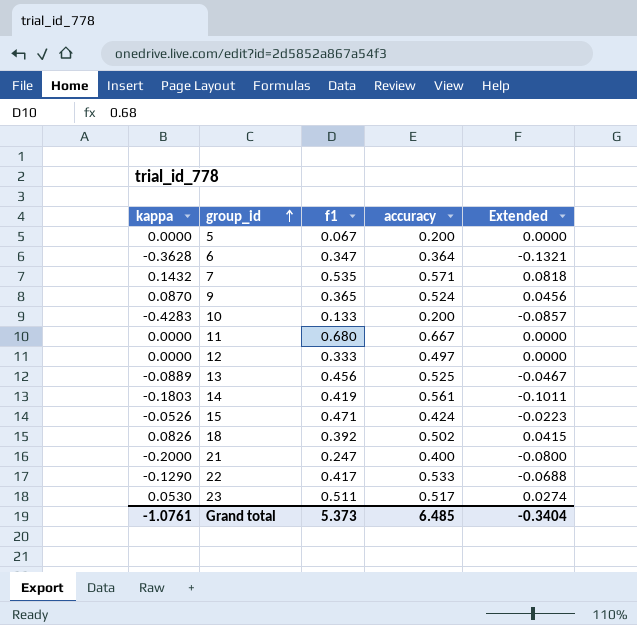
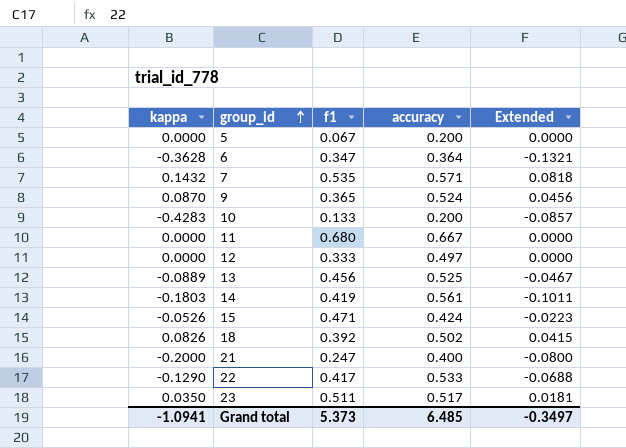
23 | kappa: 0.0530 -> 0.0350
23 | Extended: 0.0274 -> 0.0181
Grand total | kappa: -1.0761 -> -1.0941
Grand total | Extended: -0.3404 -> -0.3497

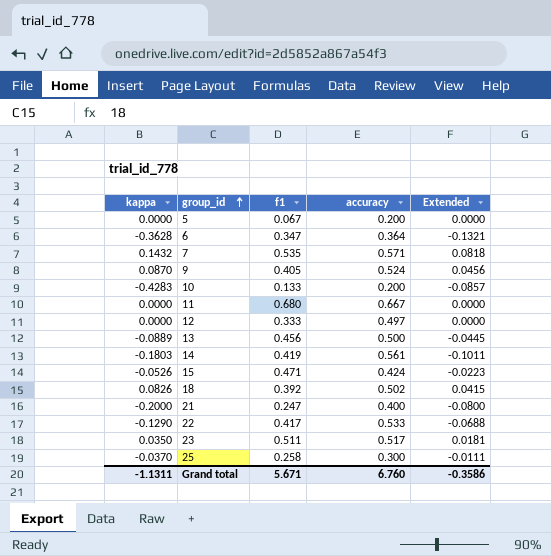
9 | f1: 0.365 -> 0.405
13 | accuracy: 0.525 -> 0.500
13 | Extended: -0.0467 -> -0.0445
row 25: none -> -0.0370 | 0.258 | 0.300 | -0.0111
Grand total | kappa: -1.0941 -> -1.1311
Grand total | f1: 5.373 -> 5.671
Grand total | accuracy: 6.485 -> 6.760
Grand total | Extended: -0.3497 -> -0.3586

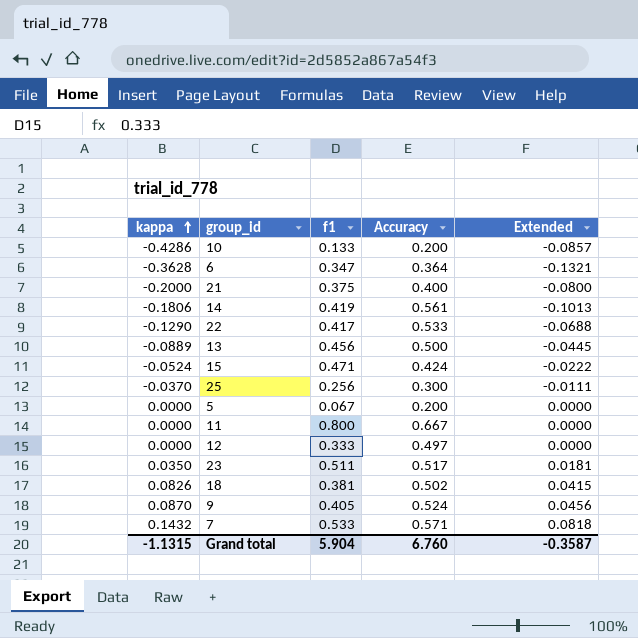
row order: group_id ascending -> kappa ascending
column name: accuracy -> Accuracy
10 | kappa: -0.4283 -> -0.4286
21 | f1: 0.247 -> 0.375
14 | kappa: -0.1803 -> -0.1806
14 | Extended: -0.1011 -> -0.1013
15 | kappa: -0.0526 -> -0.0524
15 | Extended: -0.0223 -> -0.0222
25 | f1: 0.258 -> 0.256
11 | f1: 0.680 -> 0.800
18 | f1: 0.392 -> 0.381
7 | f1: 0.535 -> 0.533
Grand total | kappa: -1.1311 -> -1.1315
Grand total | f1: 5.671 -> 5.904
Grand total | Extended: -0.3586 -> -0.3587

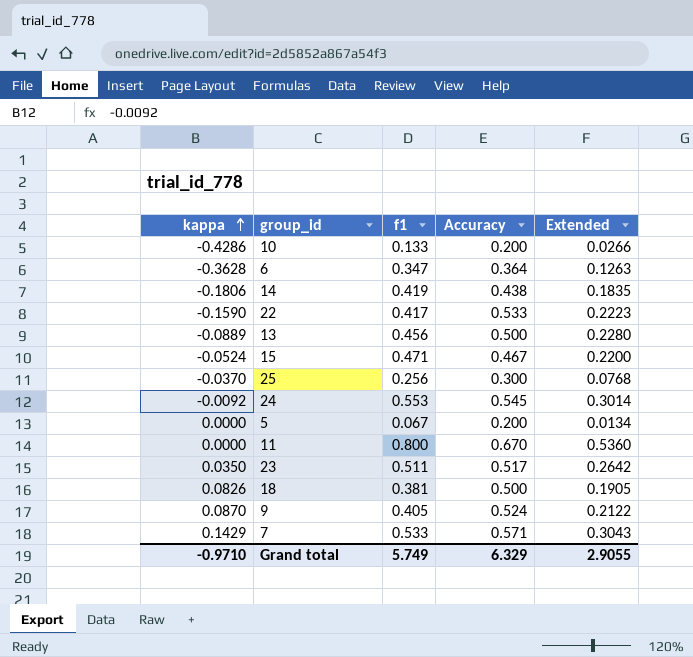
column Extended | formula: [kappa] * [Accuracy] -> [f1] * [Accuracy]
row 21: -0.2000 | 0.375 | 0.400 | -0.0800 -> none
row 12: 0.0000 | 0.333 | 0.497 | 0.0000 -> none
14 | Accuracy: 0.561 -> 0.438
22 | kappa: -0.1290 -> -0.1590
15 | Accuracy: 0.424 -> 0.467
row 24: none -> -0.0092 | 0.553 | 0.545 | 0.3014
11 | Accuracy: 0.667 -> 0.670
18 | Accuracy: 0.502 -> 0.500
7 | kappa: 0.1432 -> 0.1429
Grand total | kappa: -1.1315 -> -0.9710
Grand total | f1: 5.904 -> 5.749
Grand total | Accuracy: 6.760 -> 6.329
Grand total | Extended: -0.3587 -> 2.9055

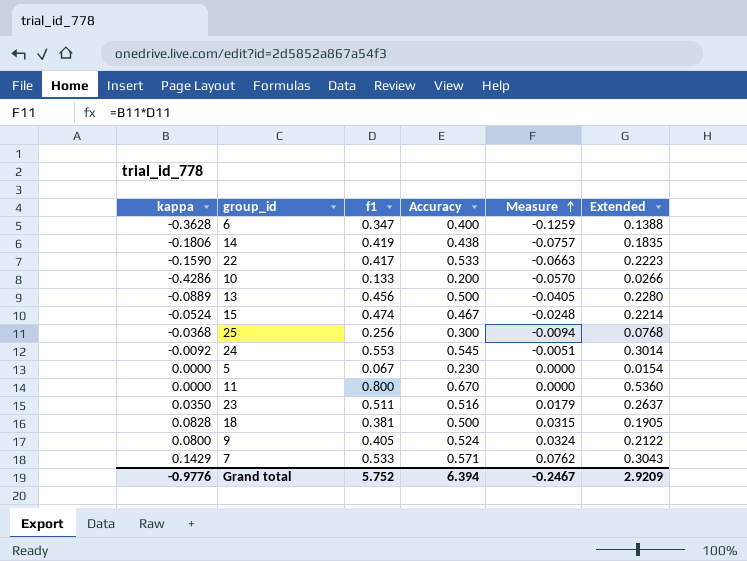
row order: kappa ascending -> Measure ascending
column Measure | formula: none -> [kappa] * [f1]
6 | Accuracy: 0.364 -> 0.400
6 | Extended: 0.1263 -> 0.1388
15 | f1: 0.471 -> 0.474
15 | Extended: 0.2200 -> 0.2214
25 | kappa: -0.0370 -> -0.0368
5 | Accuracy: 0.200 -> 0.230
5 | Extended: 0.0134 -> 0.0154
23 | Accuracy: 0.517 -> 0.516
23 | Extended: 0.2642 -> 0.2637
18 | kappa: 0.0826 -> 0.0828
9 | kappa: 0.0870 -> 0.0800
Grand total | kappa: -0.9710 -> -0.9776
Grand total | f1: 5.749 -> 5.752
Grand total | Accuracy: 6.329 -> 6.394
Grand total | Extended: 2.9055 -> 2.9209

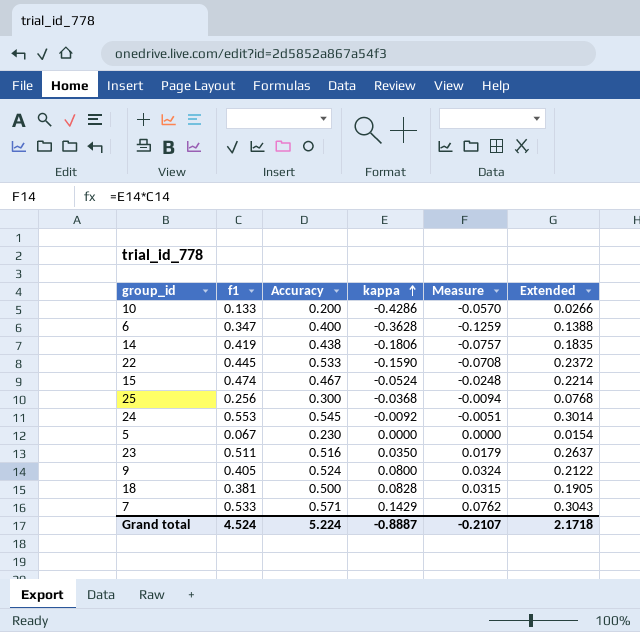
row order: Measure ascending -> kappa ascending
column kappa | position: 1 -> 4
row 13: -0.0889 | 0.456 | 0.500 | -0.0405 | 0.2280 -> none
row 11: 0.0000 | 0.800 | 0.670 | 0.0000 | 0.5360 -> none
22 | f1: 0.417 -> 0.445
22 | Measure: -0.0663 -> -0.0708
22 | Extended: 0.2223 -> 0.2372
Grand total | f1: 5.752 -> 4.524
Grand total | Accuracy: 6.394 -> 5.224
Grand total | kappa: -0.9776 -> -0.8887
Grand total | Measure: -0.2467 -> -0.2107
Grand total | Extended: 2.9209 -> 2.1718

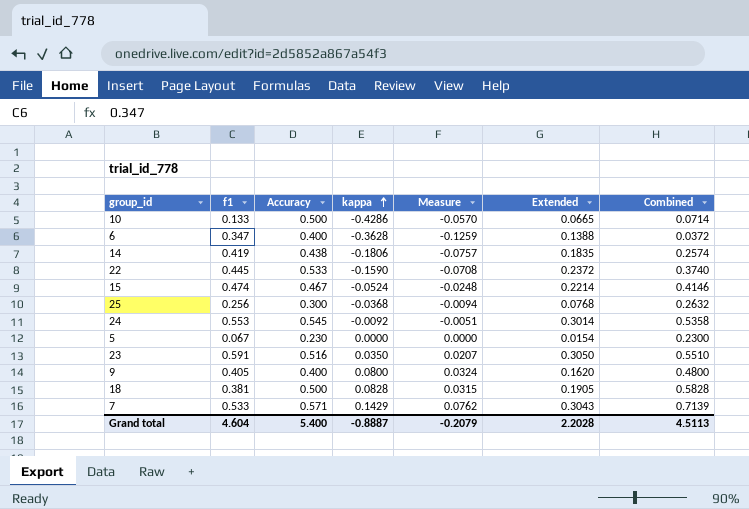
column Combined | formula: none -> [Accuracy] + [kappa]
10 | Accuracy: 0.200 -> 0.500
10 | Extended: 0.0266 -> 0.0665
23 | f1: 0.511 -> 0.591
23 | Measure: 0.0179 -> 0.0207
23 | Extended: 0.2637 -> 0.3050
9 | Accuracy: 0.524 -> 0.400
9 | Extended: 0.2122 -> 0.1620
Grand total | f1: 4.524 -> 4.604
Grand total | Accuracy: 5.224 -> 5.400
Grand total | Measure: -0.2107 -> -0.2079
Grand total | Extended: 2.1718 -> 2.2028

